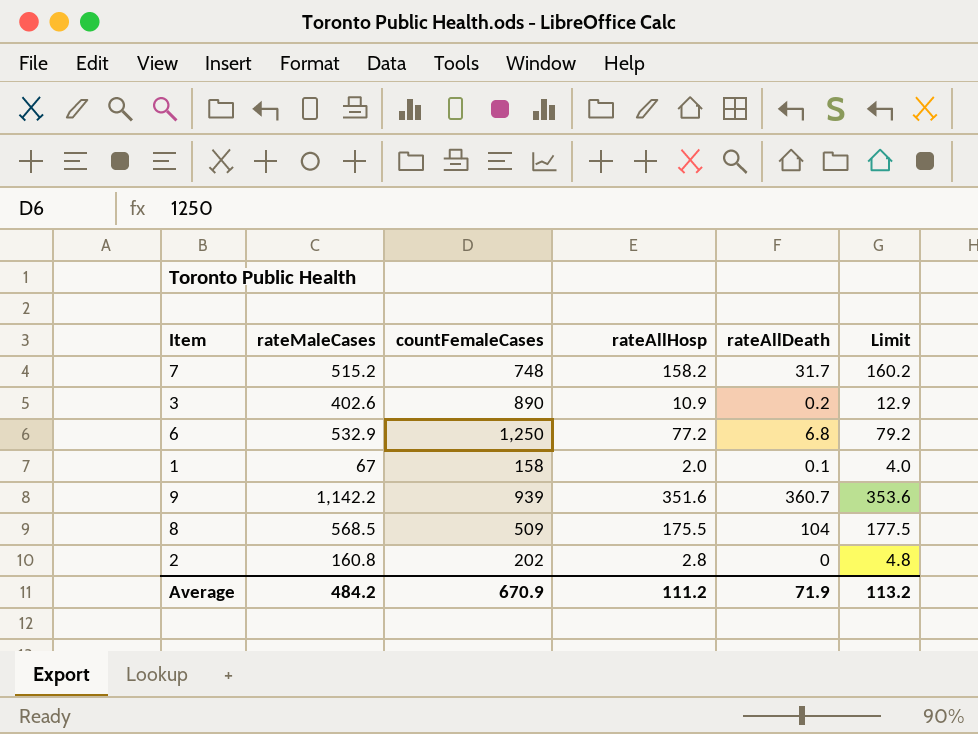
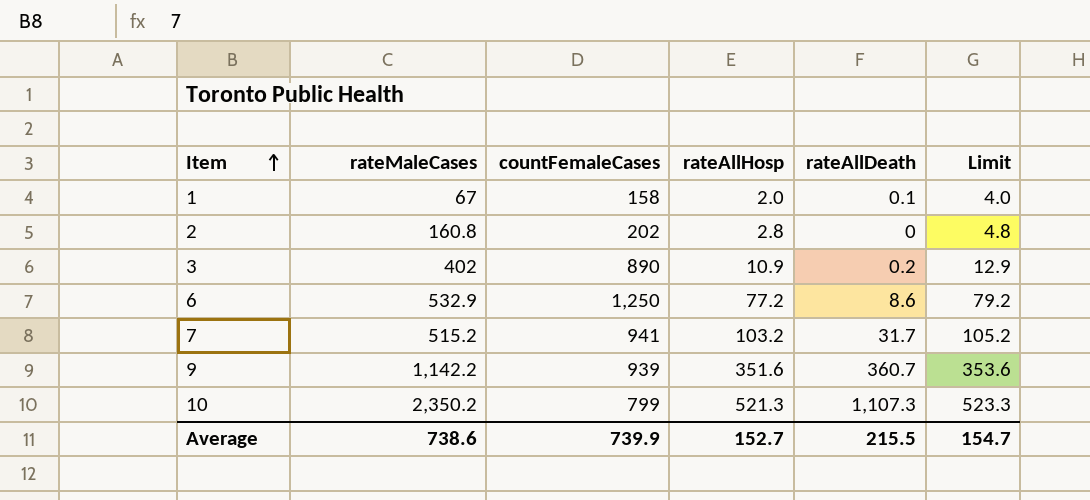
row order: none -> Item ascending
row 8: 568.5 | 509 | 175.5 | 104 | 177.5 -> none
3 | rateMaleCases: 402.6 -> 402
6 | rateAllDeath: 6.8 -> 8.6
7 | countFemaleCases: 748 -> 941
7 | rateAllHosp: 158.2 -> 103.2
7 | Limit: 160.2 -> 105.2
row 10: none -> 2,350.2 | 799 | 521.3 | 1,107.3 | 523.3
Average | rateMaleCases: 484.2 -> 738.6
Average | countFemaleCases: 670.9 -> 739.9
Average | rateAllHosp: 111.2 -> 152.7
Average | rateAllDeath: 71.9 -> 215.5
Average | Limit: 113.2 -> 154.7

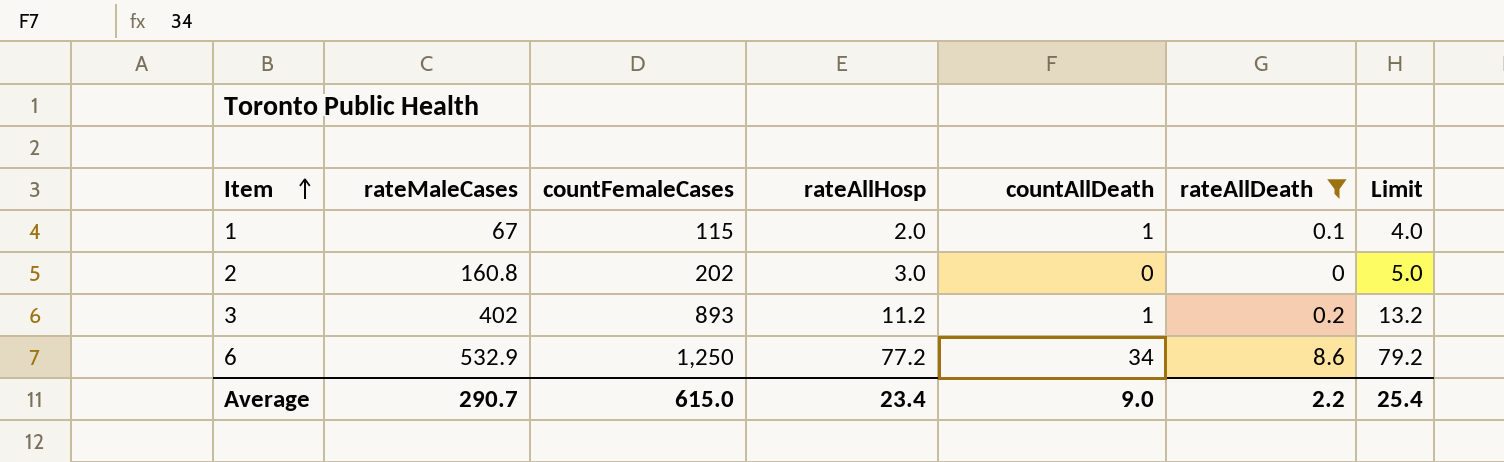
filter: none -> rateAllDeath <= 8.6
column countAllDeath | position: none -> 5
1 | countFemaleCases: 158 -> 115
2 | rateAllHosp: 2.8 -> 3.0
2 | Limit: 4.8 -> 5.0
3 | countFemaleCases: 890 -> 893
3 | rateAllHosp: 10.9 -> 11.2
3 | Limit: 12.9 -> 13.2
Average | rateMaleCases: 738.6 -> 290.7
Average | countFemaleCases: 739.9 -> 615.0
Average | rateAllHosp: 152.7 -> 23.4
Average | rateAllDeath: 215.5 -> 2.2
Average | Limit: 154.7 -> 25.4

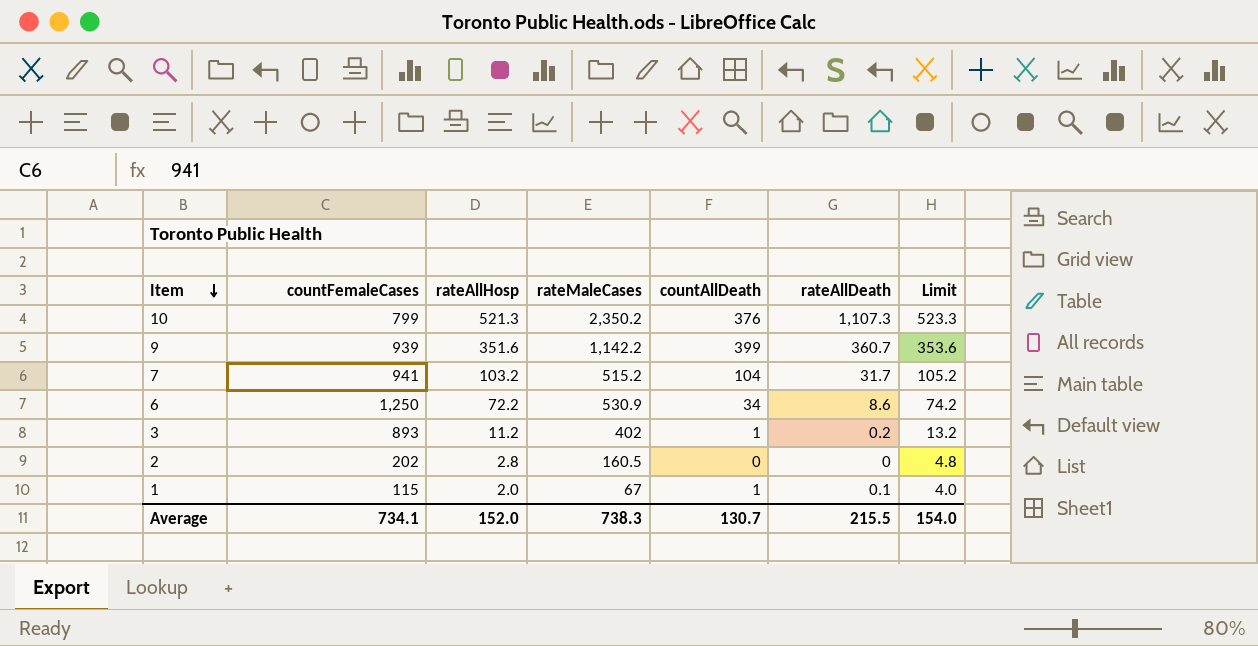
filter: rateAllDeath <= 8.6 -> none
row order: Item ascending -> Item descending
column rateMaleCases | position: 2 -> 4
6 | rateAllHosp: 77.2 -> 72.2
6 | rateMaleCases: 532.9 -> 530.9
6 | Limit: 79.2 -> 74.2
2 | rateAllHosp: 3.0 -> 2.8
2 | rateMaleCases: 160.8 -> 160.5
2 | Limit: 5.0 -> 4.8
Average | countFemaleCases: 615.0 -> 734.1
Average | rateAllHosp: 23.4 -> 152.0
Average | rateMaleCases: 290.7 -> 738.3
Average | countAllDeath: 9.0 -> 130.7
Average | rateAllDeath: 2.2 -> 215.5
Average | Limit: 25.4 -> 154.0

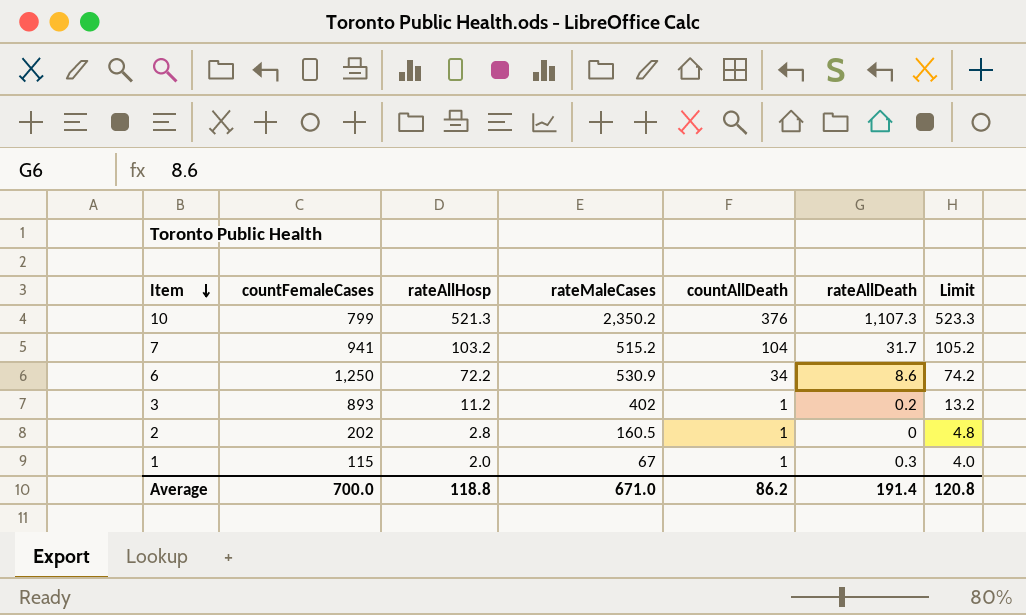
row 9: 939 | 351.6 | 1,142.2 | 399 | 360.7 | 353.6 -> none
2 | countAllDeath: 0 -> 1
1 | rateAllDeath: 0.1 -> 0.3
Average | countFemaleCases: 734.1 -> 700.0
Average | rateAllHosp: 152.0 -> 118.8
Average | rateMaleCases: 738.3 -> 671.0
Average | countAllDeath: 130.7 -> 86.2
Average | rateAllDeath: 215.5 -> 191.4
Average | Limit: 154.0 -> 120.8

